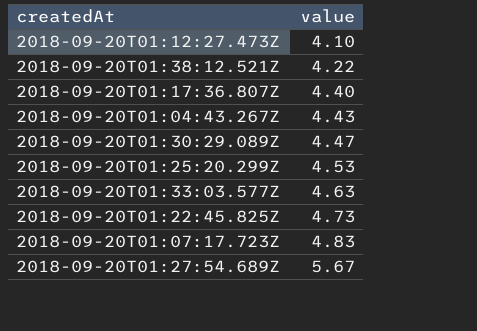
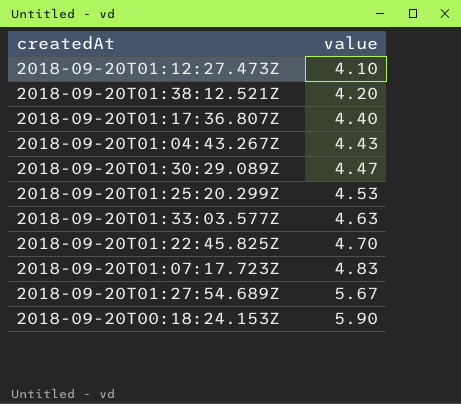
2018-09-20T01:38:12.521Z | value: 4.22 -> 4.20
2018-09-20T01:22:45.825Z | value: 4.73 -> 4.70
row 2018-09-20T00:18:24.153Z: none -> 5.90

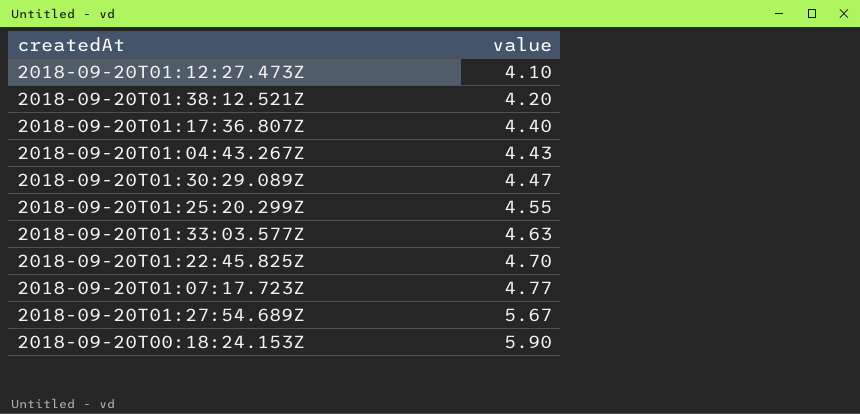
2018-09-20T01:25:20.299Z | value: 4.53 -> 4.55
2018-09-20T01:07:17.723Z | value: 4.83 -> 4.77

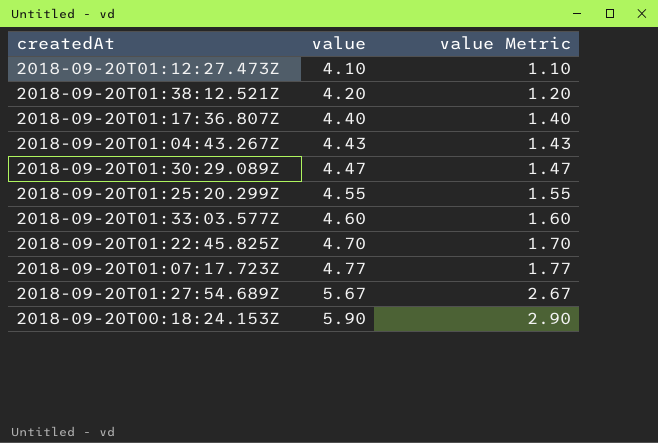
column value Metric | formula: none -> [value] - 3
2018-09-20T01:33:03.577Z | value: 4.63 -> 4.60

